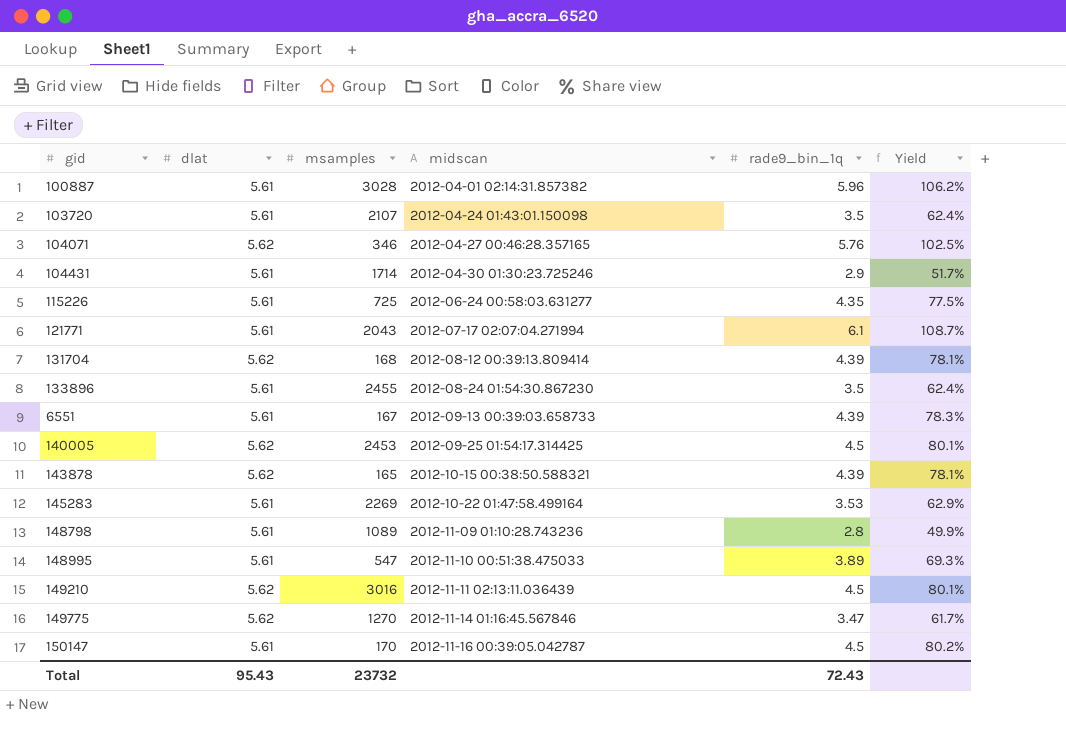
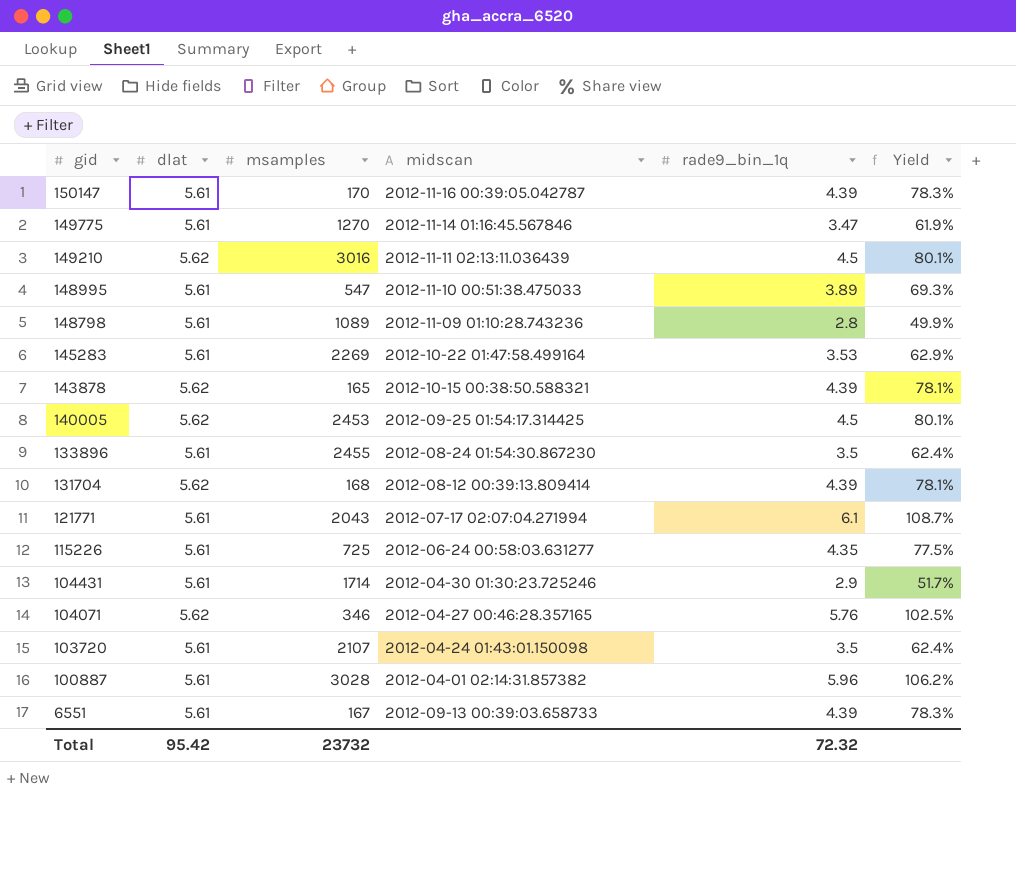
row order: midscan ascending -> gid descending
150147 | rade9_bin_1q: 4.5 -> 4.39
150147 | Yield: 80.2% -> 78.3%
149775 | dlat: 5.62 -> 5.61
149775 | Yield: 61.7% -> 61.9%
Total | dlat: 95.43 -> 95.42
Total | rade9_bin_1q: 72.43 -> 72.32

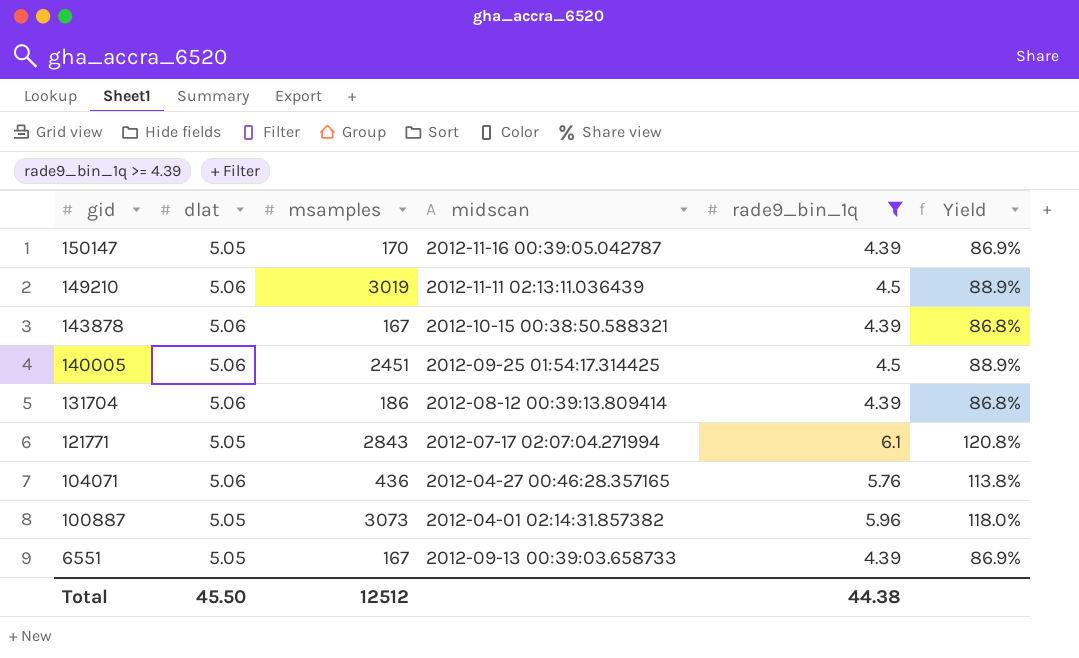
filter: none -> rade9_bin_1q >= 4.39
150147 | dlat: 5.61 -> 5.05
150147 | Yield: 78.3% -> 86.9%
149210 | dlat: 5.62 -> 5.06
149210 | msamples: 3016 -> 3019
149210 | Yield: 80.1% -> 88.9%
143878 | dlat: 5.62 -> 5.06
143878 | msamples: 165 -> 167
143878 | Yield: 78.1% -> 86.8%
140005 | dlat: 5.62 -> 5.06
140005 | msamples: 2453 -> 2451
140005 | Yield: 80.1% -> 88.9%
131704 | dlat: 5.62 -> 5.06
131704 | msamples: 168 -> 186
131704 | Yield: 78.1% -> 86.8%
121771 | dlat: 5.61 -> 5.05
121771 | msamples: 2043 -> 2843
121771 | Yield: 108.7% -> 120.8%
104071 | dlat: 5.62 -> 5.06
104071 | msamples: 346 -> 436
104071 | Yield: 102.5% -> 113.8%
100887 | dlat: 5.61 -> 5.05
100887 | msamples: 3028 -> 3073
100887 | Yield: 106.2% -> 118.0%
6551 | dlat: 5.61 -> 5.05
6551 | Yield: 78.3% -> 86.9%
Total | dlat: 95.42 -> 45.50
Total | msamples: 23732 -> 12512
Total | rade9_bin_1q: 72.32 -> 44.38

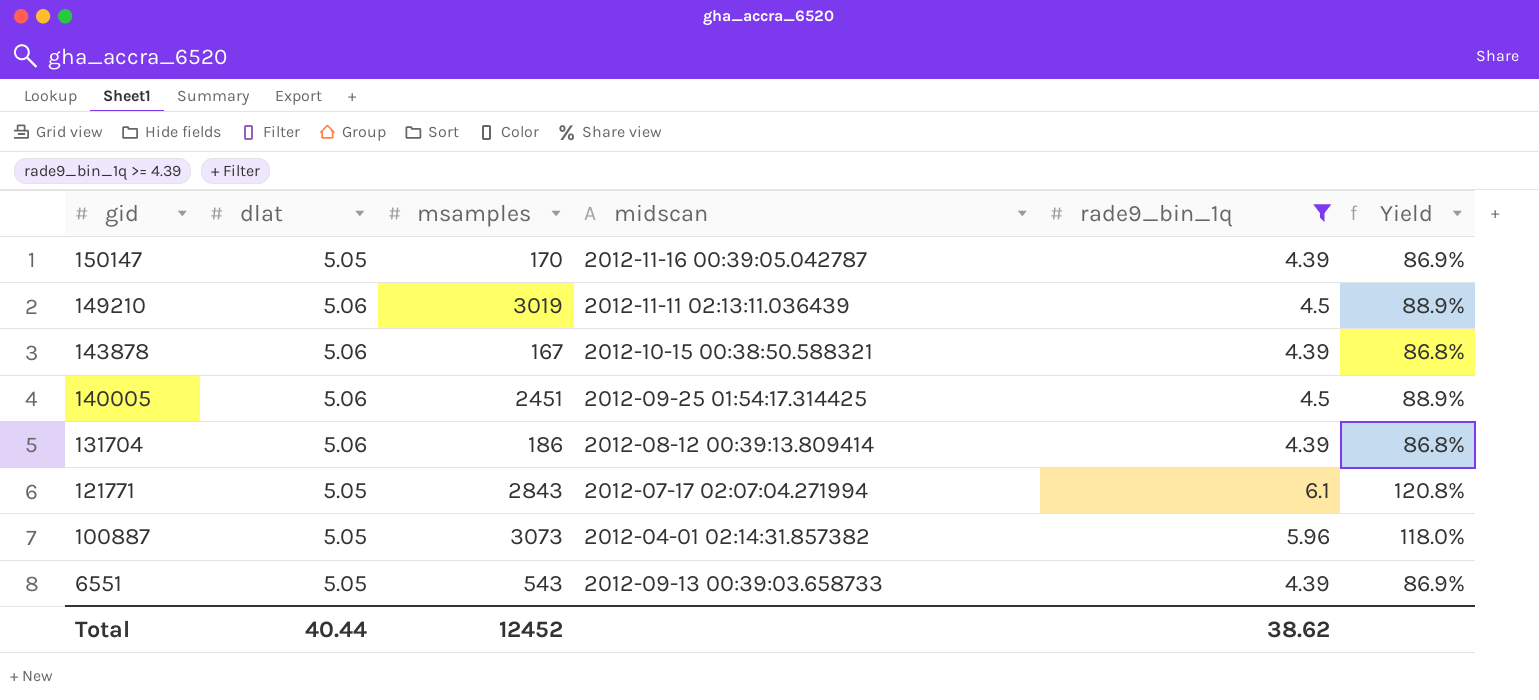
row 104071: 5.06 | 436 | 2012-04-27 00:46:28.357165 | 5.76 | 113.8% -> none
6551 | msamples: 167 -> 543
Total | dlat: 45.50 -> 40.44
Total | msamples: 12512 -> 12452
Total | rade9_bin_1q: 44.38 -> 38.62

